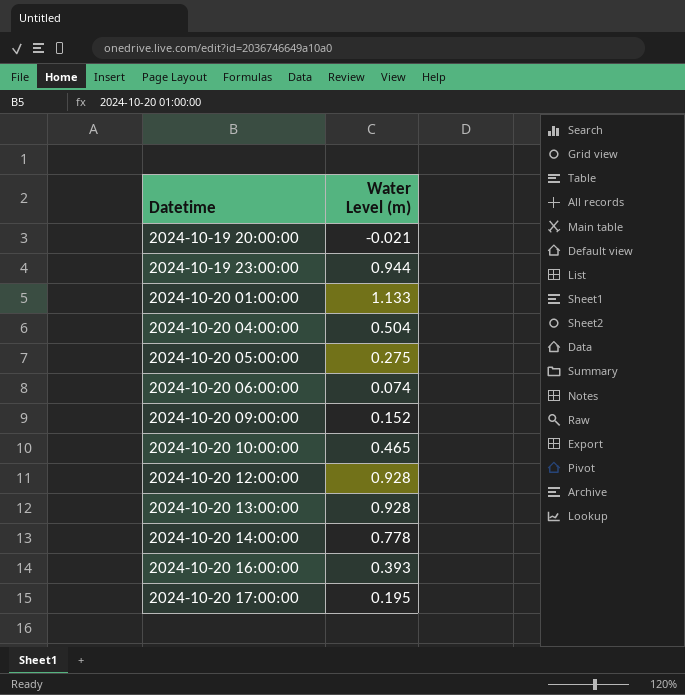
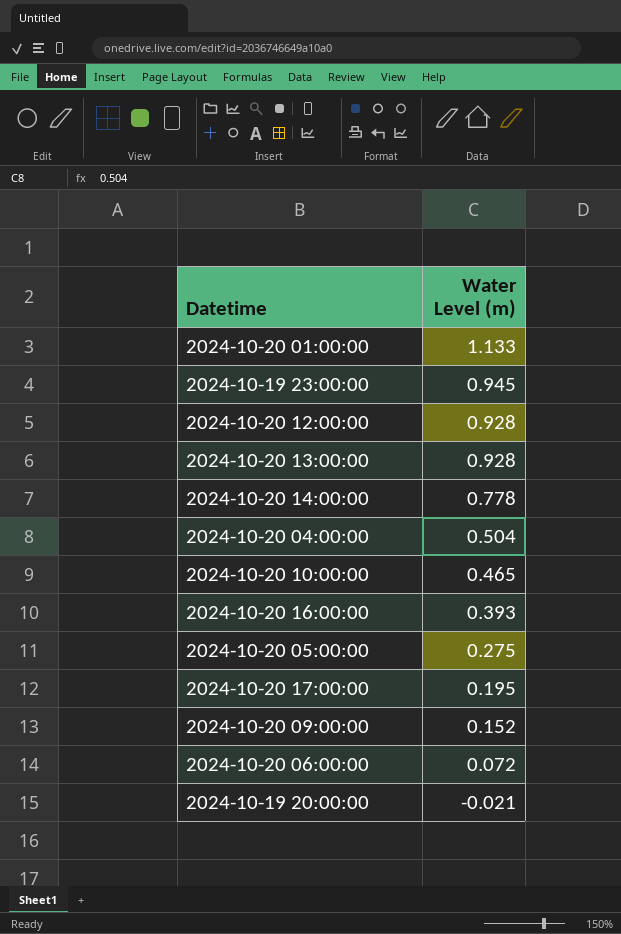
row order: Datetime ascending -> Water Level (m) descending
2024-10-19 23:00:00 | Water Level (m): 0.944 -> 0.945
2024-10-20 06:00:00 | Water Level (m): 0.074 -> 0.072

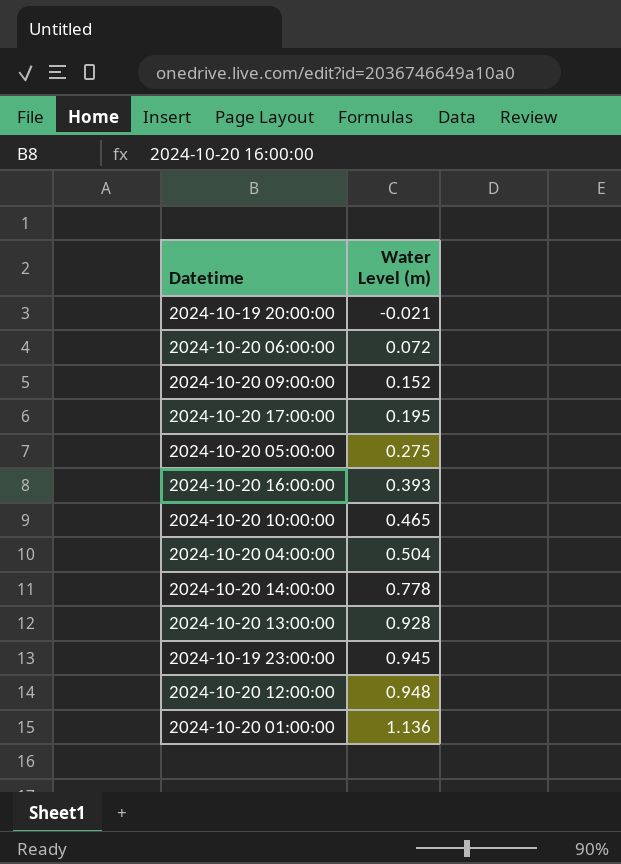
row order: Water Level (m) descending -> Water Level (m) ascending
2024-10-20 12:00:00 | Water Level (m): 0.928 -> 0.948
2024-10-20 01:00:00 | Water Level (m): 1.133 -> 1.136

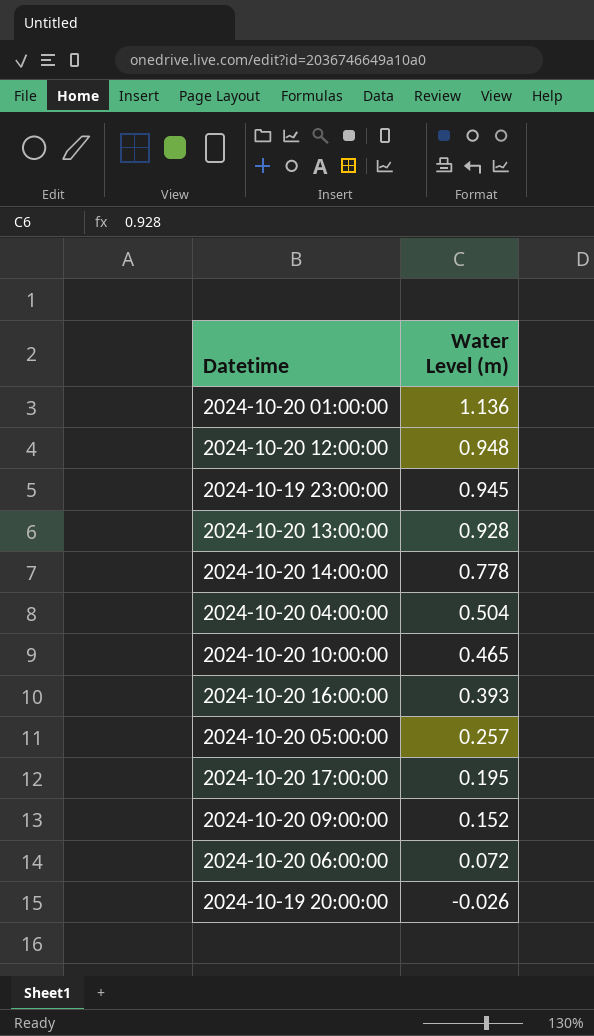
row order: Water Level (m) ascending -> Water Level (m) descending
2024-10-20 05:00:00 | Water Level (m): 0.275 -> 0.257
2024-10-19 20:00:00 | Water Level (m): -0.021 -> -0.026

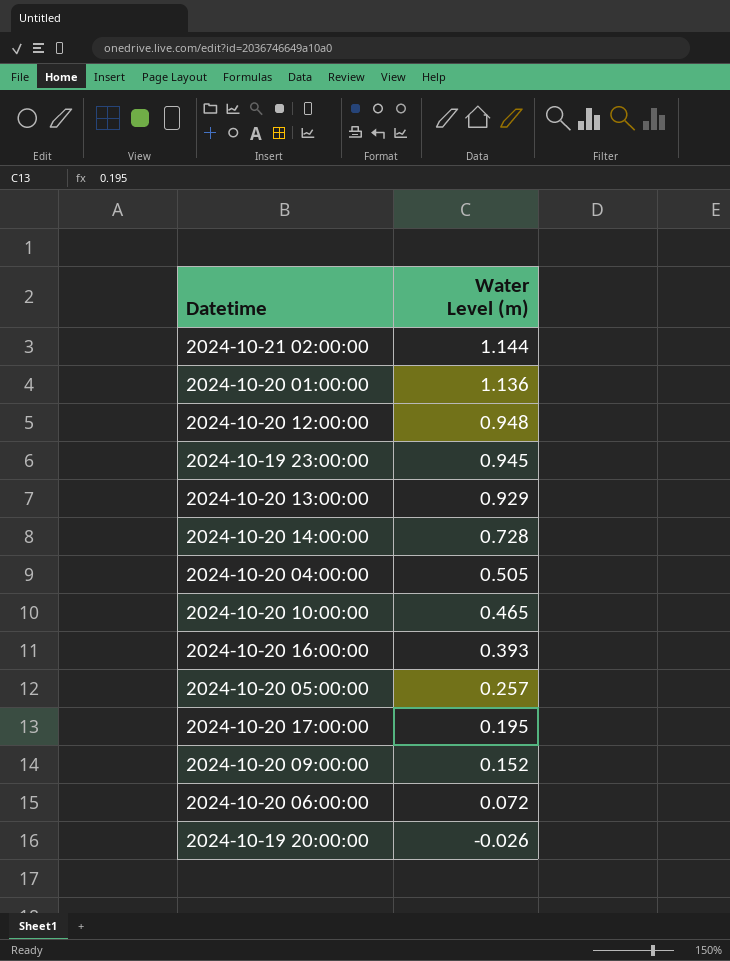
row 2024-10-21 02:00:00: none -> 1.144
2024-10-20 13:00:00 | Water Level (m): 0.928 -> 0.929
2024-10-20 14:00:00 | Water Level (m): 0.778 -> 0.728
2024-10-20 04:00:00 | Water Level (m): 0.504 -> 0.505

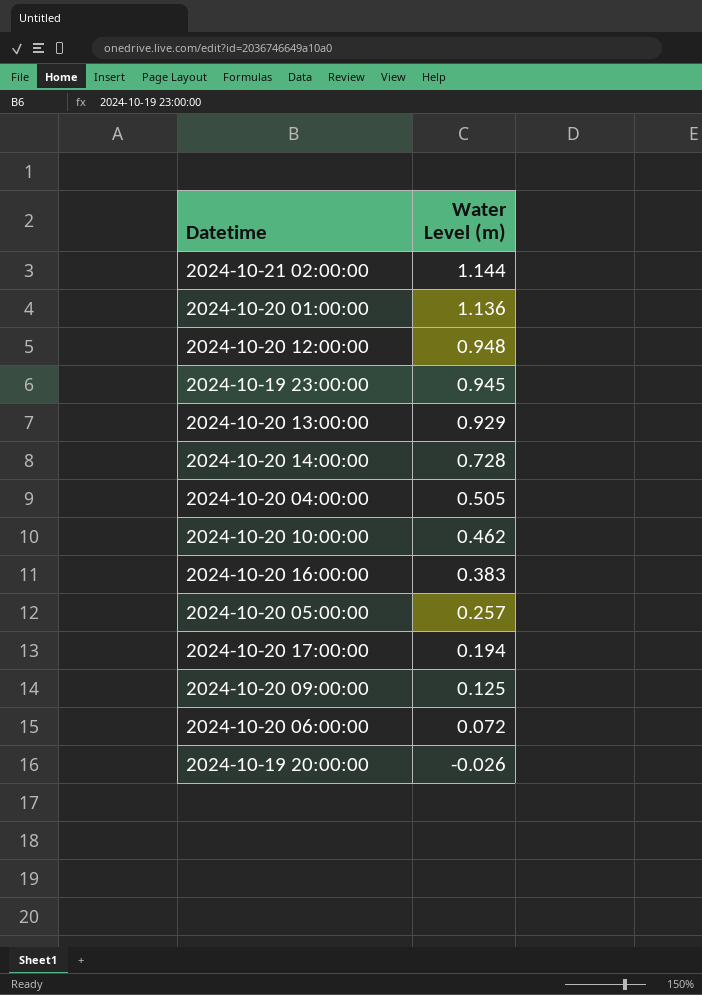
2024-10-20 10:00:00 | Water Level (m): 0.465 -> 0.462
2024-10-20 16:00:00 | Water Level (m): 0.393 -> 0.383
2024-10-20 17:00:00 | Water Level (m): 0.195 -> 0.194
2024-10-20 09:00:00 | Water Level (m): 0.152 -> 0.125

